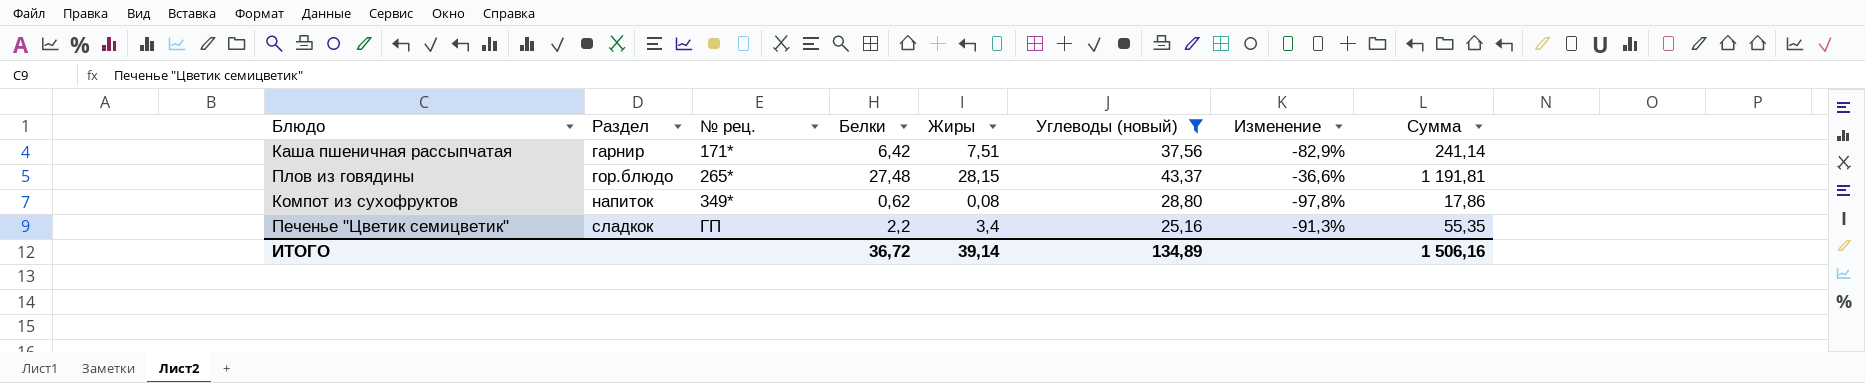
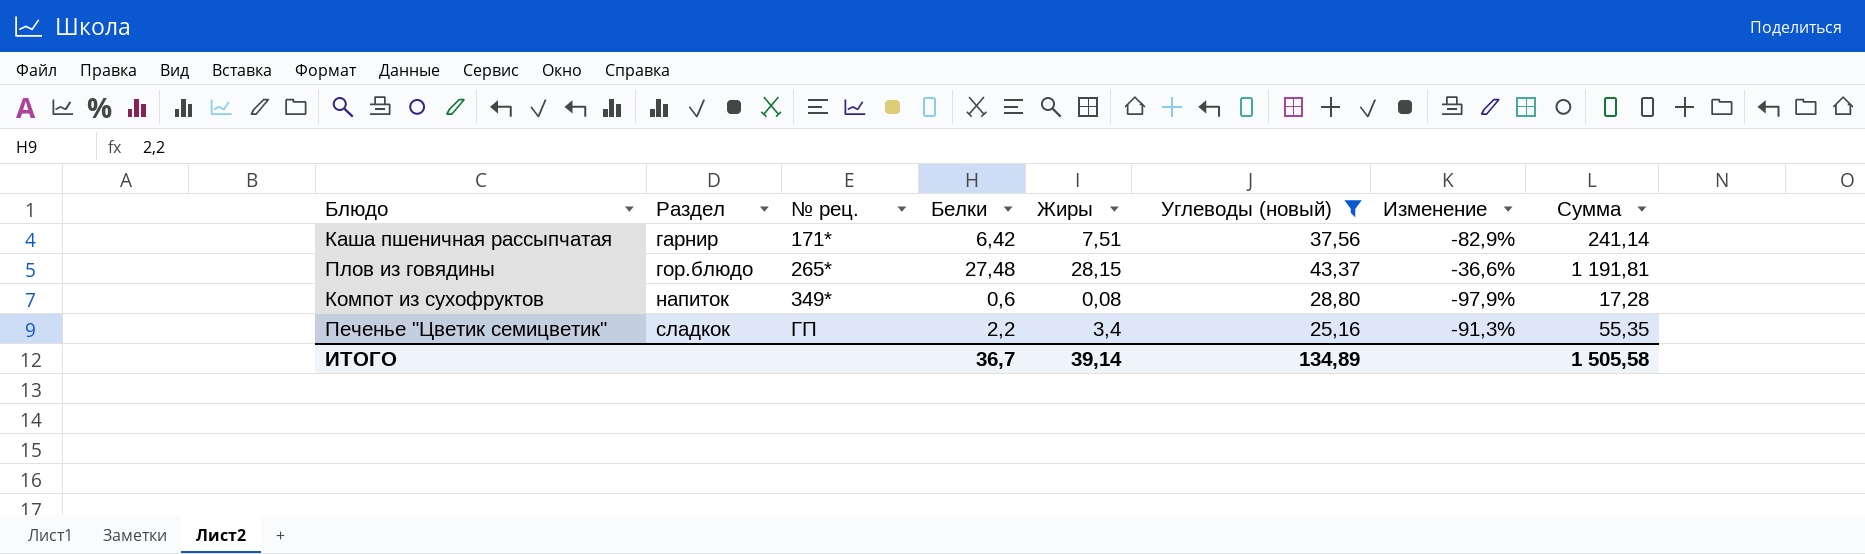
Компот из сухофруктов | Белки: 0,62 -> 0,6
Компот из сухофруктов | Изменение: -97,8% -> -97,9%
Компот из сухофруктов | Сумма: 17,86 -> 17,28
ИТОГО | Белки: 36,72 -> 36,7
ИТОГО | Сумма: 1 506,16 -> 1 505,58

